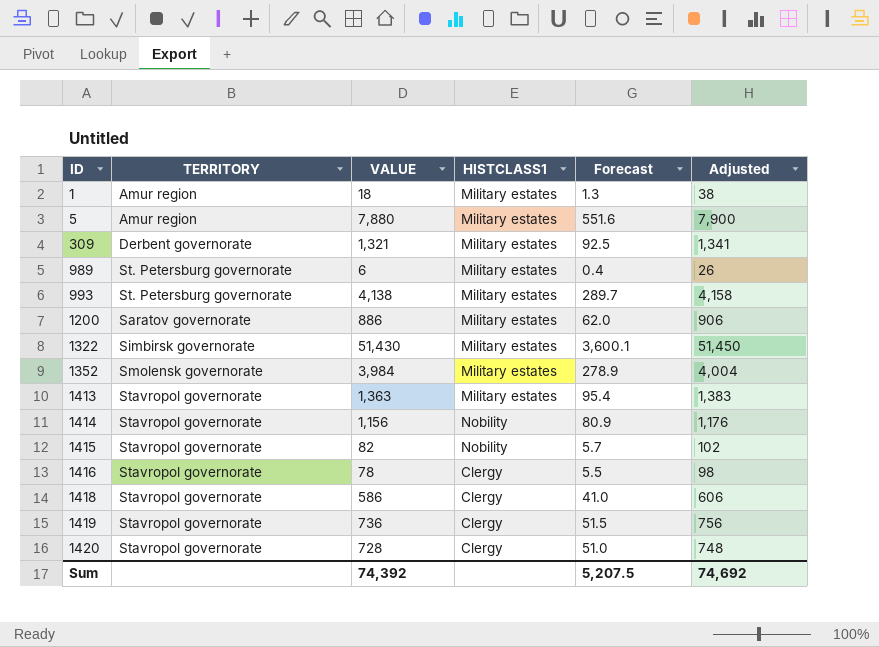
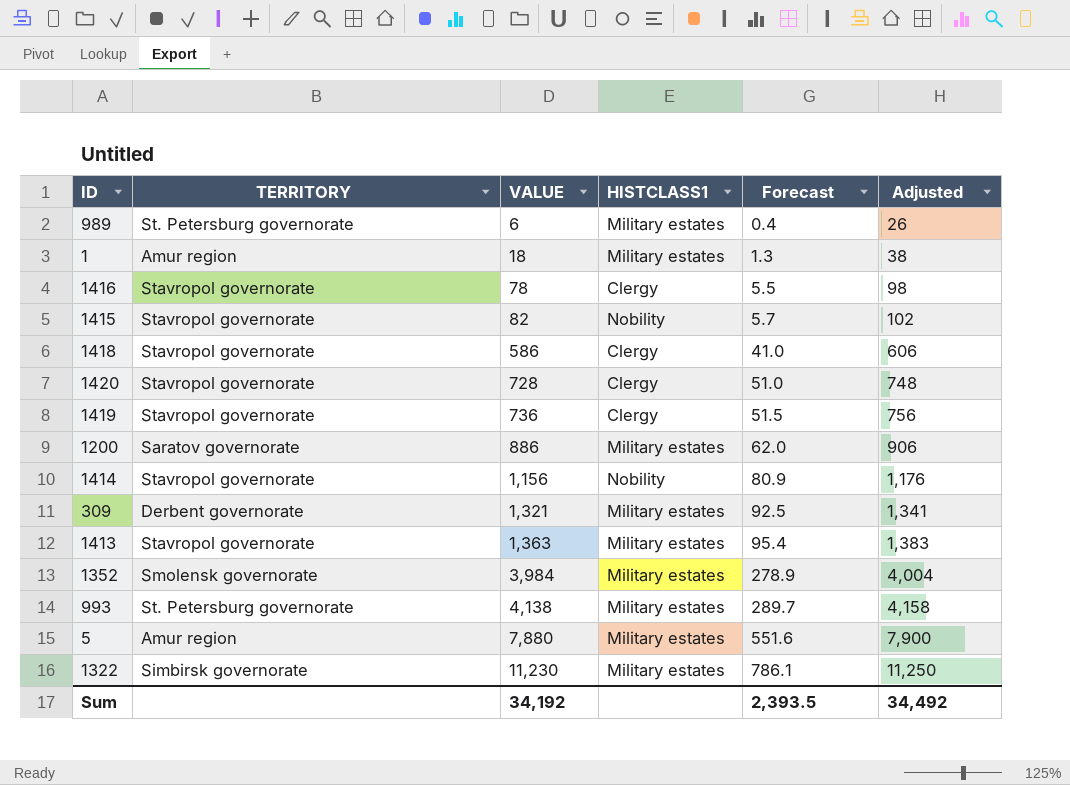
row order: ID ascending -> VALUE ascending
1322 | VALUE: 51,430 -> 11,230
1322 | Forecast: 3,600.1 -> 786.1
1322 | Adjusted: 51,450 -> 11,250
Sum | VALUE: 74,392 -> 34,192
Sum | Forecast: 5,207.5 -> 2,393.5
Sum | Adjusted: 74,692 -> 34,492

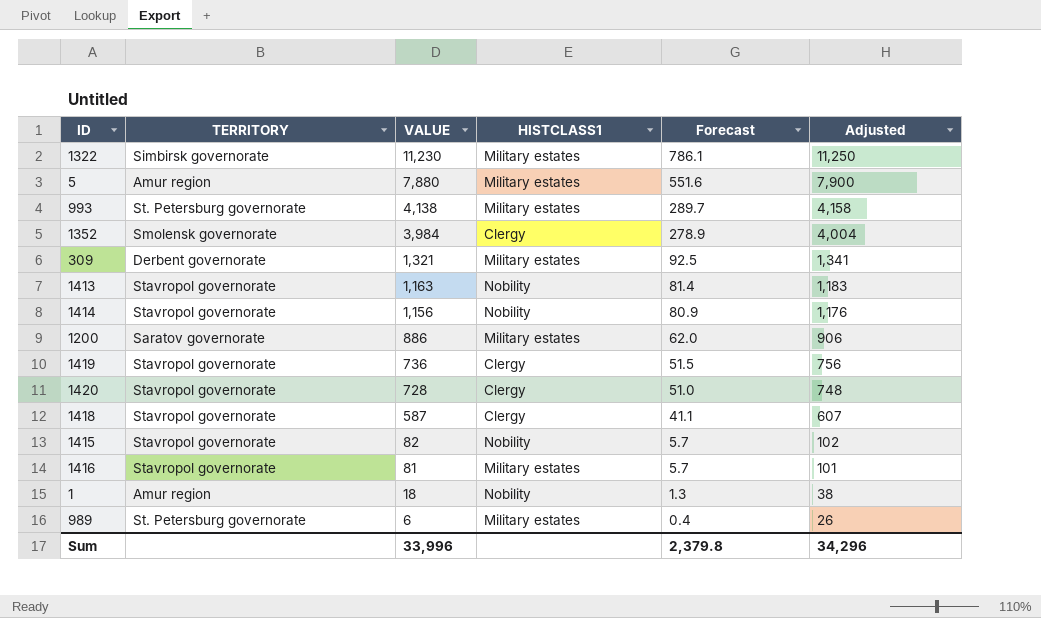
row order: VALUE ascending -> VALUE descending
1352 | HISTCLASS1: Military estates -> Clergy
1413 | VALUE: 1,363 -> 1,163
1413 | HISTCLASS1: Military estates -> Nobility
1413 | Forecast: 95.4 -> 81.4
1413 | Adjusted: 1,383 -> 1,183
1418 | VALUE: 586 -> 587
1418 | Forecast: 41.0 -> 41.1
1418 | Adjusted: 606 -> 607
1416 | VALUE: 78 -> 81
1416 | HISTCLASS1: Clergy -> Military estates
1416 | Forecast: 5.5 -> 5.7
1416 | Adjusted: 98 -> 101
1 | HISTCLASS1: Military estates -> Nobility
Sum | VALUE: 34,192 -> 33,996
Sum | Forecast: 2,393.5 -> 2,379.8
Sum | Adjusted: 34,492 -> 34,296

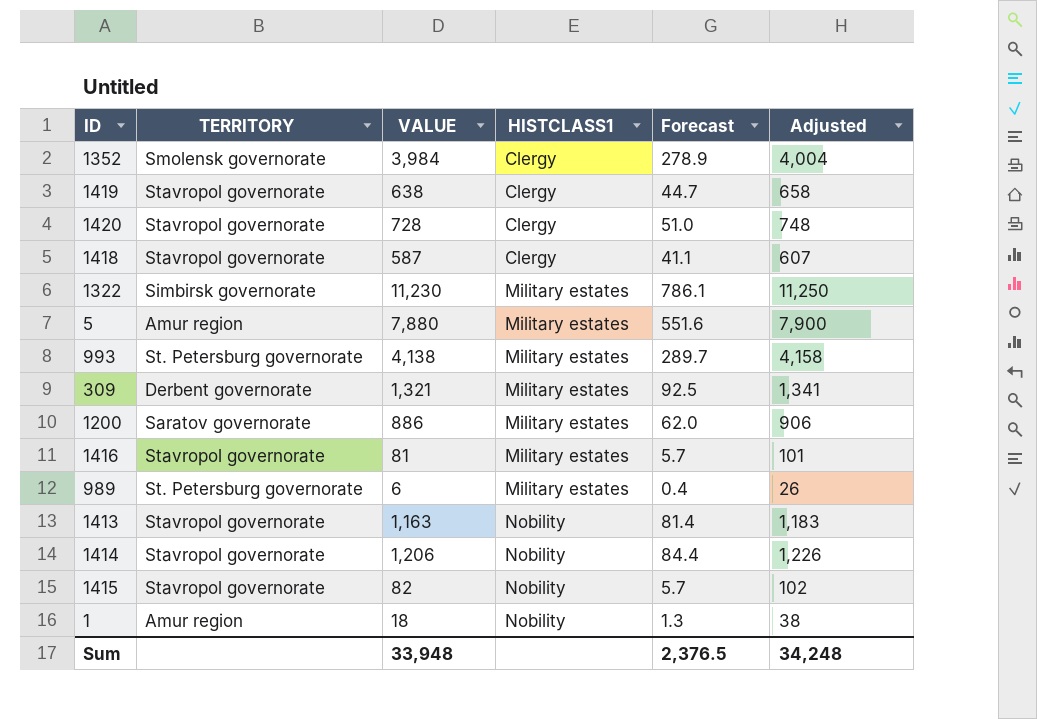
row order: VALUE descending -> HISTCLASS1 ascending
1419 | VALUE: 736 -> 638
1419 | Forecast: 51.5 -> 44.7
1419 | Adjusted: 756 -> 658
1414 | VALUE: 1,156 -> 1,206
1414 | Forecast: 80.9 -> 84.4
1414 | Adjusted: 1,176 -> 1,226
Sum | VALUE: 33,996 -> 33,948
Sum | Forecast: 2,379.8 -> 2,376.5
Sum | Adjusted: 34,296 -> 34,248

